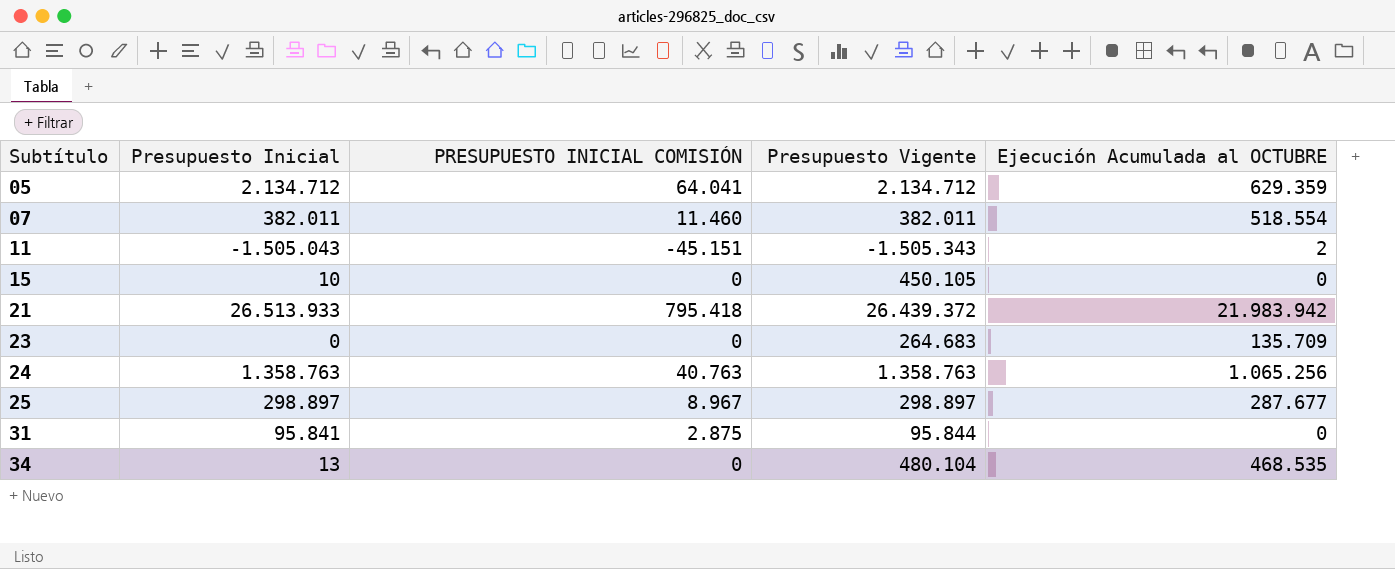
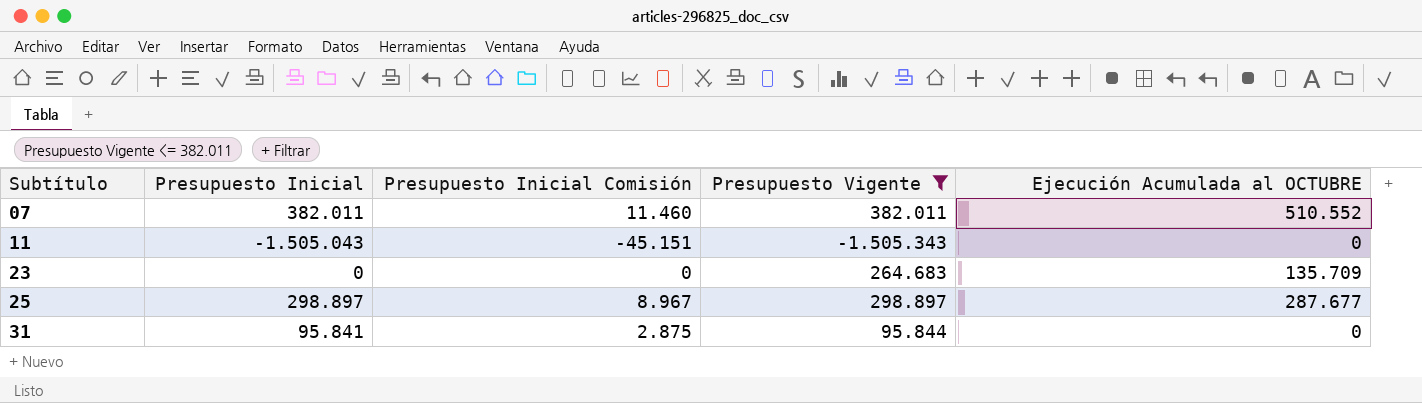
filter: none -> Presupuesto Vigente <= 382.011
column name: PRESUPUESTO INICIAL COMISIÓN -> Presupuesto Inicial Comisión
07 | Ejecución Acumulada al OCTUBRE: 518.554 -> 510.552
11 | Ejecución Acumulada al OCTUBRE: 2 -> 0

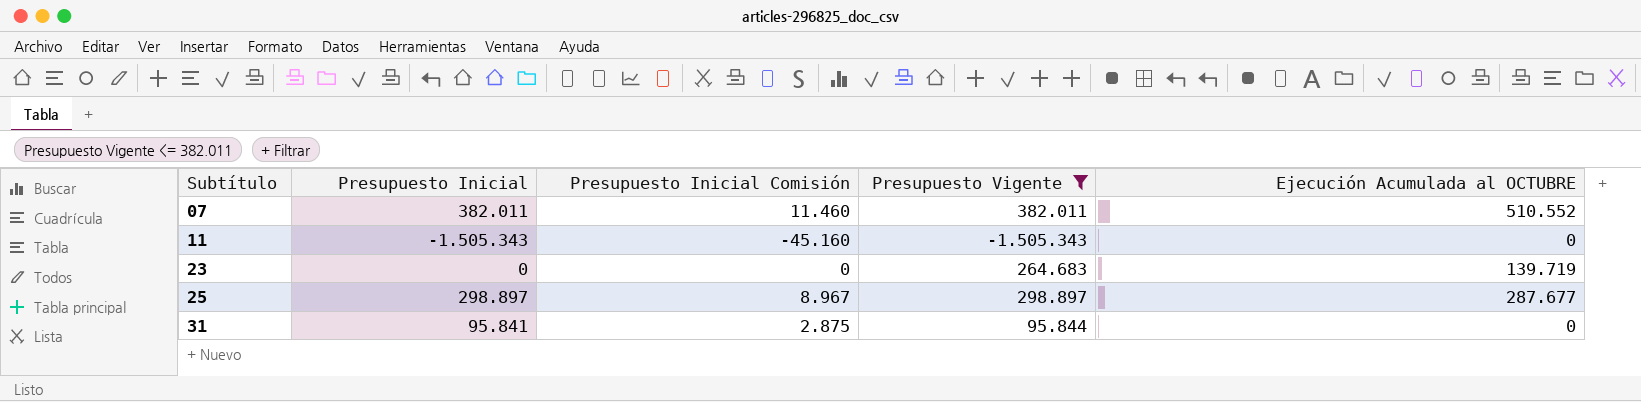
11 | Presupuesto Inicial: -1.505.043 -> -1.505.343
11 | Presupuesto Inicial Comisión: -45.151 -> -45.160
23 | Ejecución Acumulada al OCTUBRE: 135.709 -> 139.719

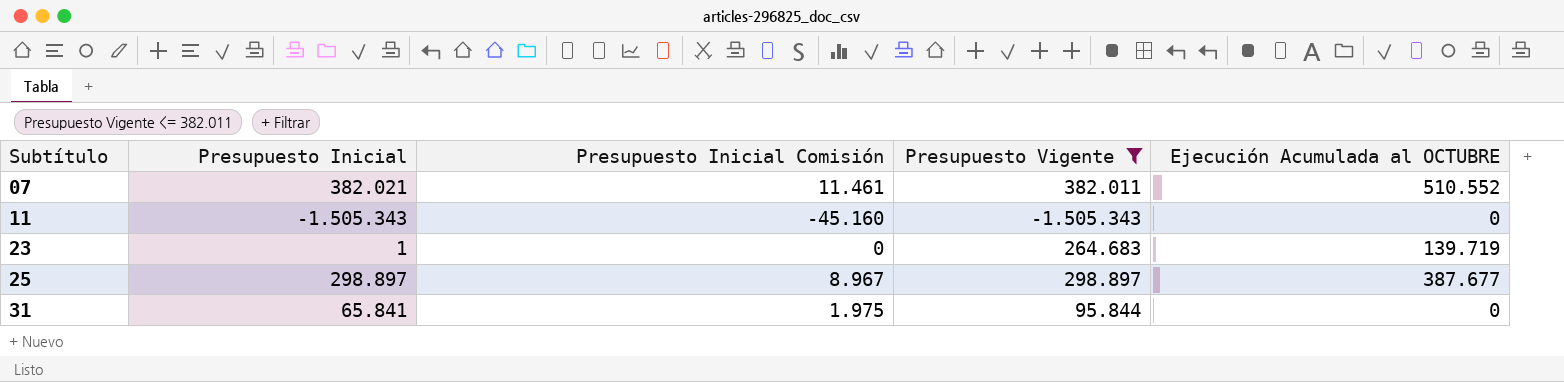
07 | Presupuesto Inicial: 382.011 -> 382.021
07 | Presupuesto Inicial Comisión: 11.460 -> 11.461
23 | Presupuesto Inicial: 0 -> 1
25 | Ejecución Acumulada al OCTUBRE: 287.677 -> 387.677
31 | Presupuesto Inicial: 95.841 -> 65.841
31 | Presupuesto Inicial Comisión: 2.875 -> 1.975

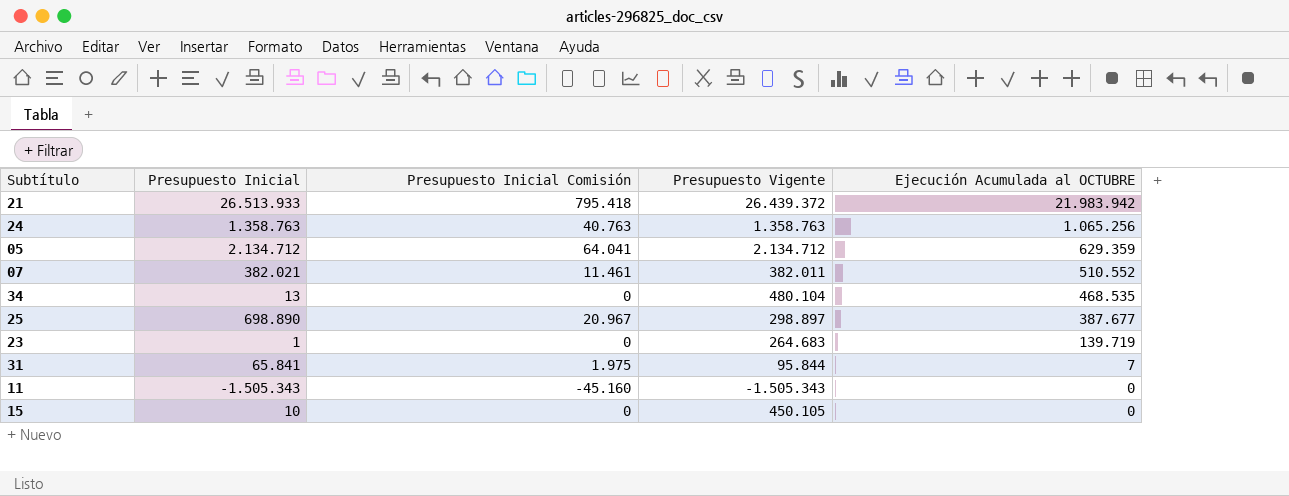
filter: Presupuesto Vigente <= 382.011 -> none
row order: Subtítulo ascending -> Ejecución Acumulada al OCTUBRE descending
25 | Presupuesto Inicial: 298.897 -> 698.890
25 | Presupuesto Inicial Comisión: 8.967 -> 20.967
31 | Ejecución Acumulada al OCTUBRE: 0 -> 7

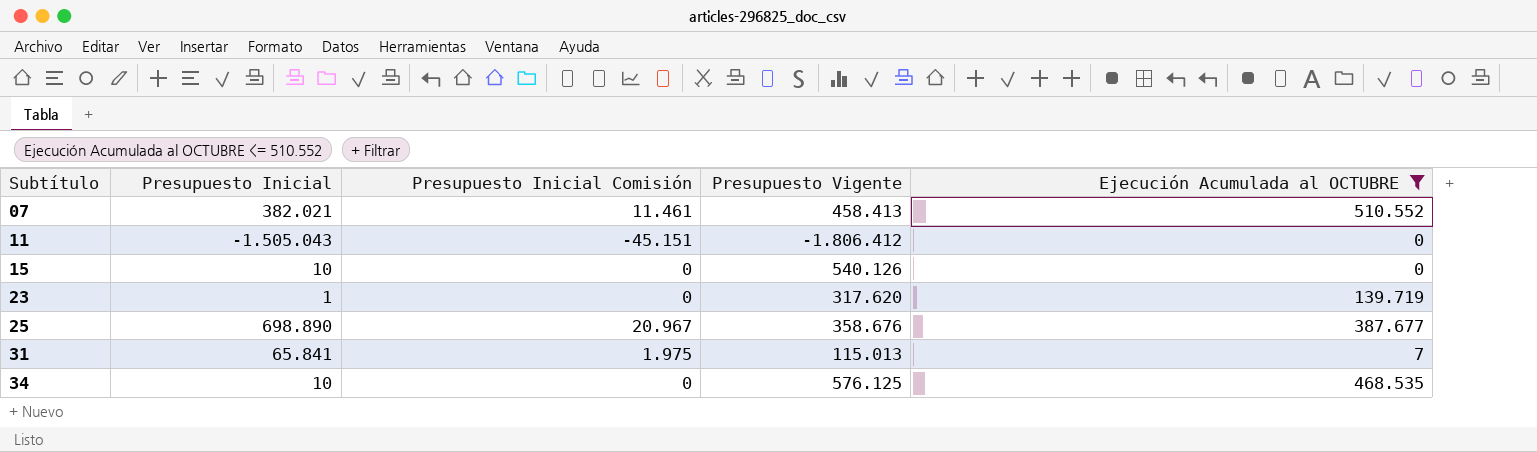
filter: none -> Ejecución Acumulada al OCTUBRE <= 510.552
row order: Ejecución Acumulada al OCTUBRE descending -> Subtítulo ascending
07 | Presupuesto Vigente: 382.011 -> 458.413
11 | Presupuesto Inicial: -1.505.343 -> -1.505.043
11 | Presupuesto Inicial Comisión: -45.160 -> -45.151
11 | Presupuesto Vigente: -1.505.343 -> -1.806.412
15 | Presupuesto Vigente: 450.105 -> 540.126
23 | Presupuesto Vigente: 264.683 -> 317.620
25 | Presupuesto Vigente: 298.897 -> 358.676
31 | Presupuesto Vigente: 95.844 -> 115.013
34 | Presupuesto Inicial: 13 -> 10
34 | Presupuesto Vigente: 480.104 -> 576.125

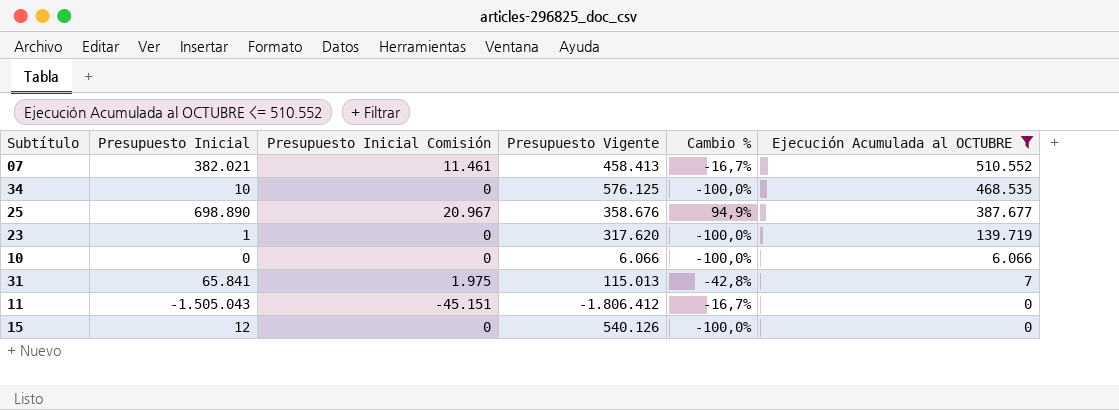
row order: Subtítulo ascending -> Ejecución Acumulada al OCTUBRE descending
column Cambio % | formula: none -> ([Presupuesto Inicial] - [Presupuesto Vigente]) / [Presupuesto Vigente]
row 10: none -> 0 | 0 | 6.066 | -100,0% | 6.066
15 | Presupuesto Inicial: 10 -> 12

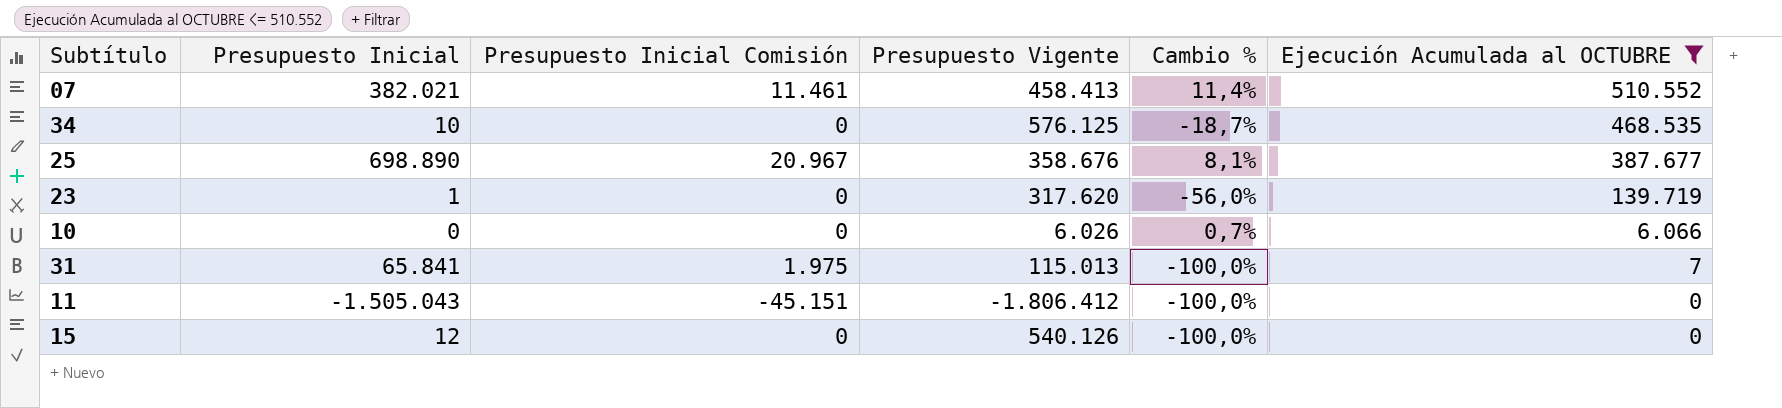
column Cambio % | formula: ([Presupuesto Inicial] - [Presupuesto Vigente]) / [Presupuesto Vigente] -> ([Ejecución Acumulada al OCTUBRE] - [Presupuesto Vigente]) / [Presupuesto Vigente]
10 | Presupuesto Vigente: 6.066 -> 6.026

